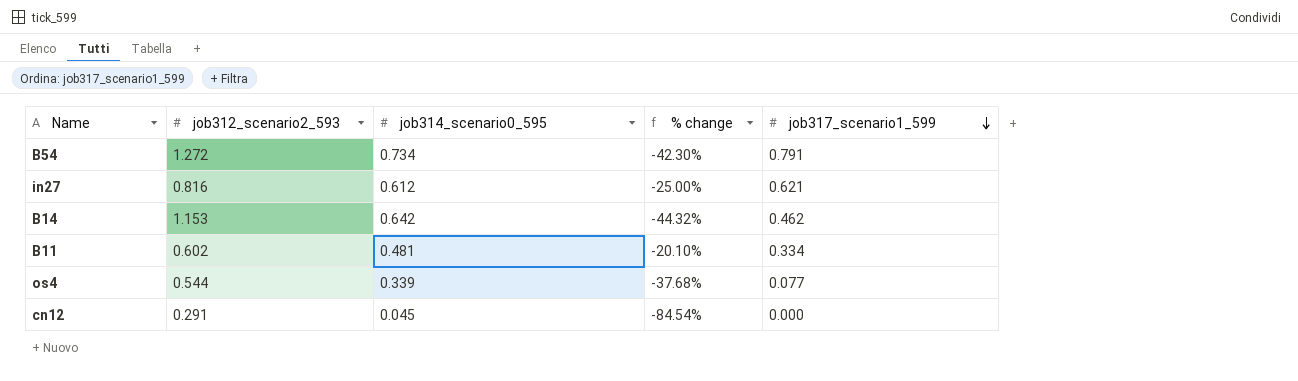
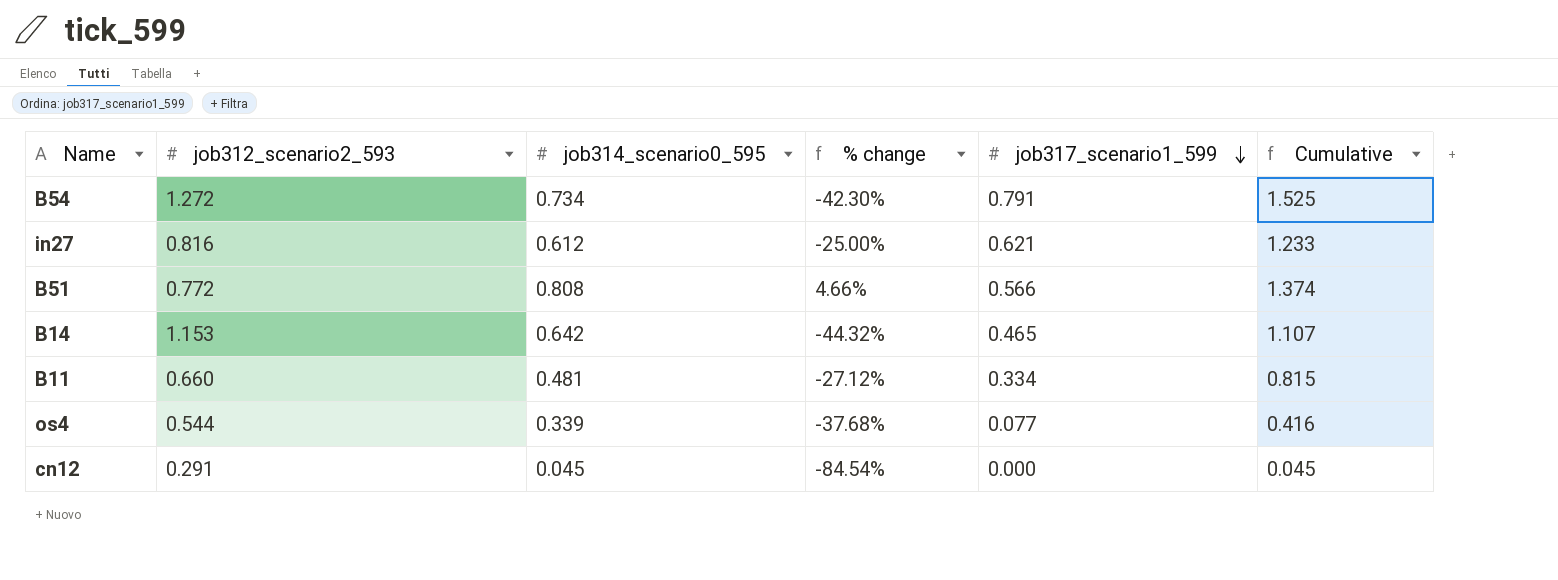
column Cumulative | formula: none -> [job314_scenario0_595] + [job317_scenario1_599]
row B51: none -> 0.772 | 0.808 | 4.66% | 0.566 | 1.374
B14 | job317_scenario1_599: 0.462 -> 0.465
B11 | job312_scenario2_593: 0.602 -> 0.660
B11 | % change: -20.10% -> -27.12%

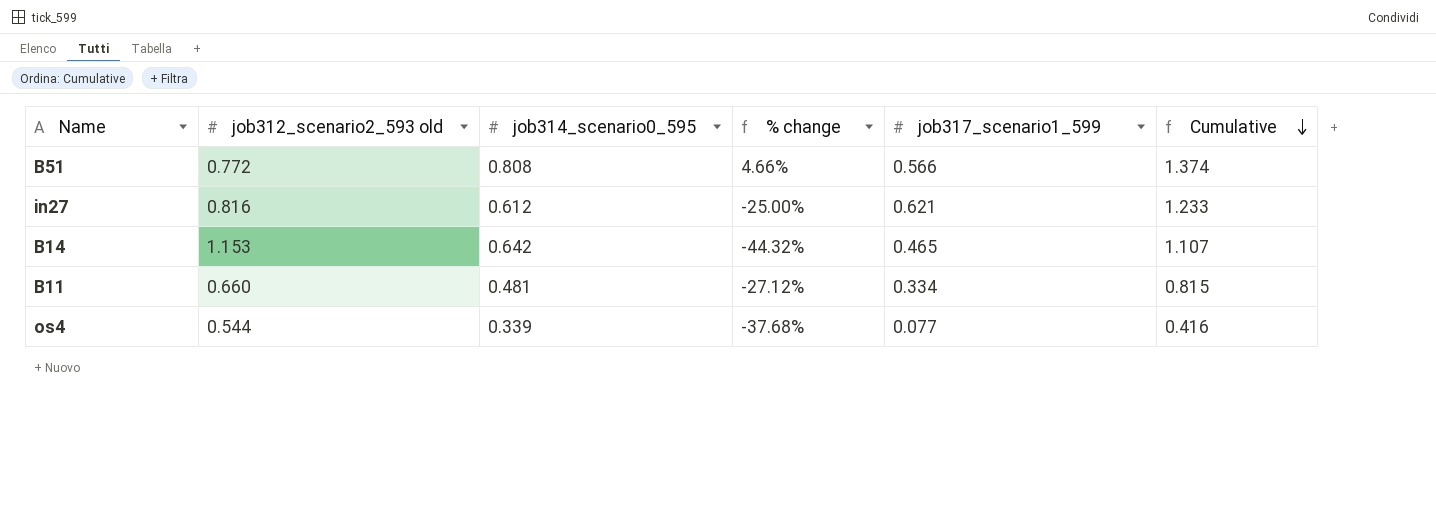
row order: job317_scenario1_599 descending -> Cumulative descending
column name: job312_scenario2_593 -> job312_scenario2_593 old
row B54: 1.272 | 0.734 | -42.30% | 0.791 | 1.525 -> none
row cn12: 0.291 | 0.045 | -84.54% | 0.000 | 0.045 -> none

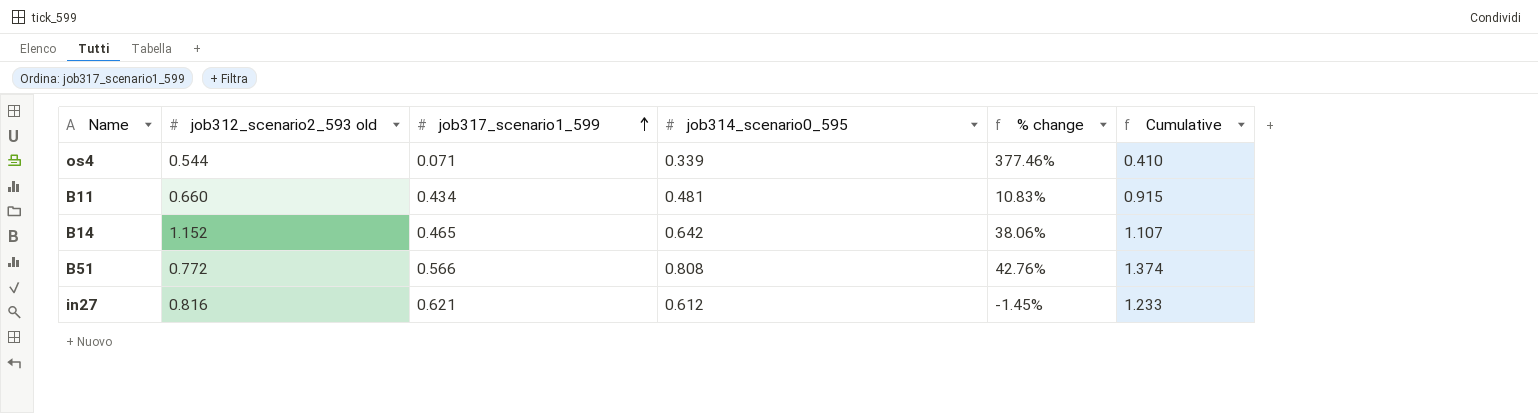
row order: Cumulative descending -> job317_scenario1_599 ascending
column job317_scenario1_599 | position: 5 -> 3
column % change | formula: ([job314_scenario0_595] - [job312_scenario2_593 old]) / [job312_scenario2_593 old] -> ([job314_scenario0_595] - [job317_scenario1_599]) / [job317_scenario1_599]
os4 | job317_scenario1_599: 0.077 -> 0.071
os4 | Cumulative: 0.416 -> 0.410
B11 | job317_scenario1_599: 0.334 -> 0.434
B11 | Cumulative: 0.815 -> 0.915
B14 | job312_scenario2_593 old: 1.153 -> 1.152

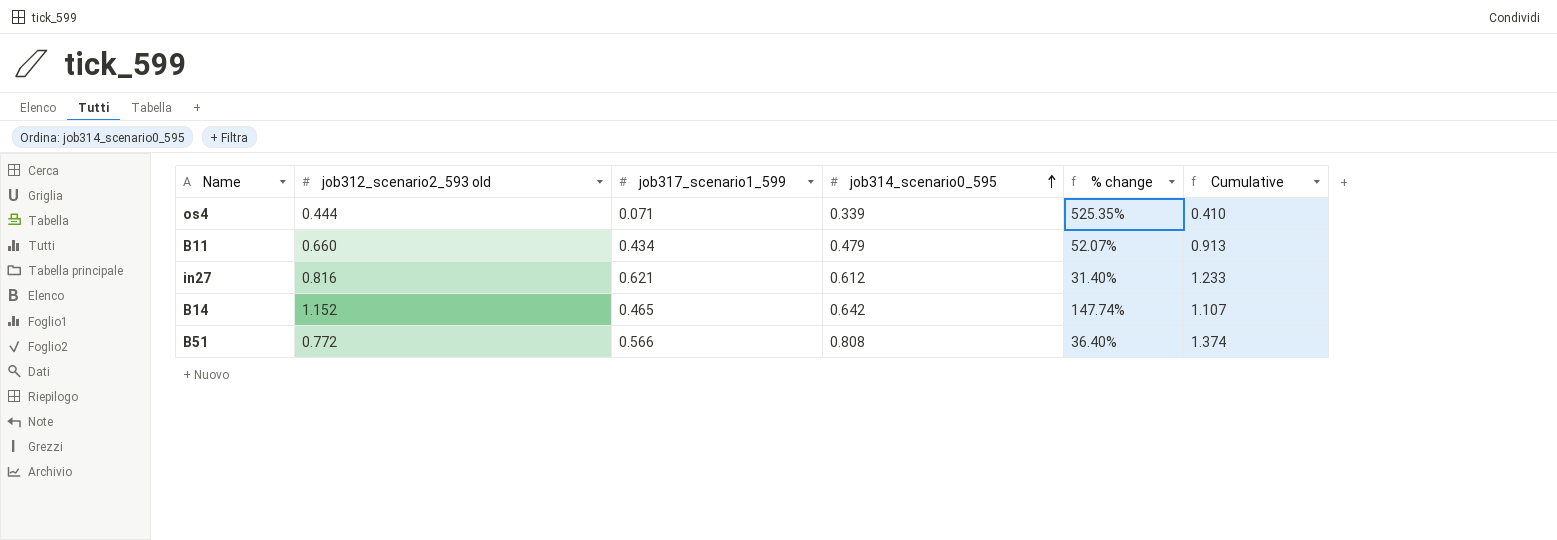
row order: job317_scenario1_599 ascending -> job314_scenario0_595 ascending
column % change | formula: ([job314_scenario0_595] - [job317_scenario1_599]) / [job317_scenario1_599] -> ([job312_scenario2_593 old] - [job317_scenario1_599]) / [job317_scenario1_599]
os4 | job312_scenario2_593 old: 0.544 -> 0.444
B11 | job314_scenario0_595: 0.481 -> 0.479
B11 | Cumulative: 0.915 -> 0.913

